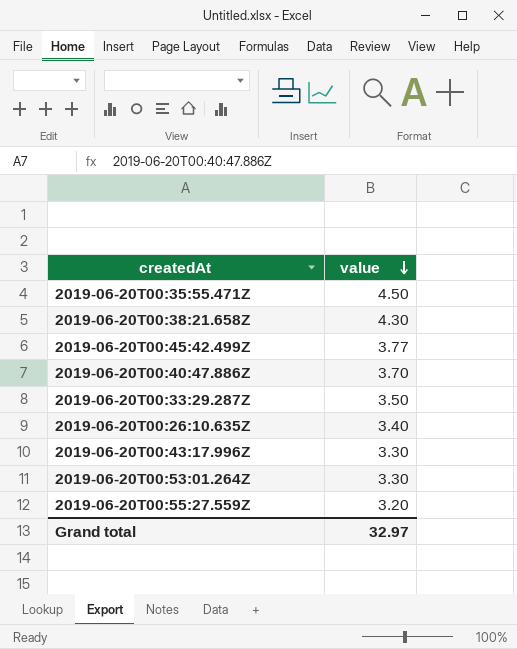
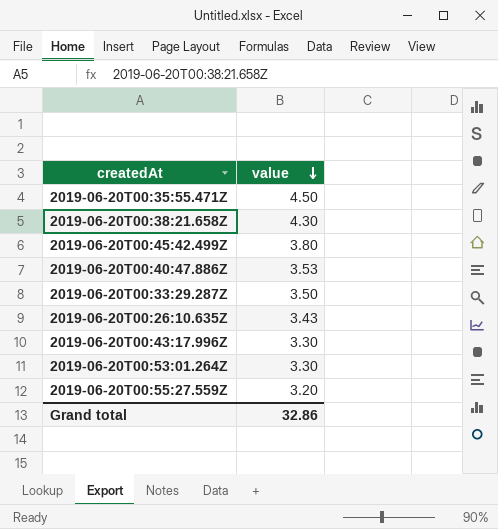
2019-06-20T00:45:42.499Z | value: 3.77 -> 3.80
2019-06-20T00:40:47.886Z | value: 3.70 -> 3.53
2019-06-20T00:26:10.635Z | value: 3.40 -> 3.43
Grand total | value: 32.97 -> 32.86

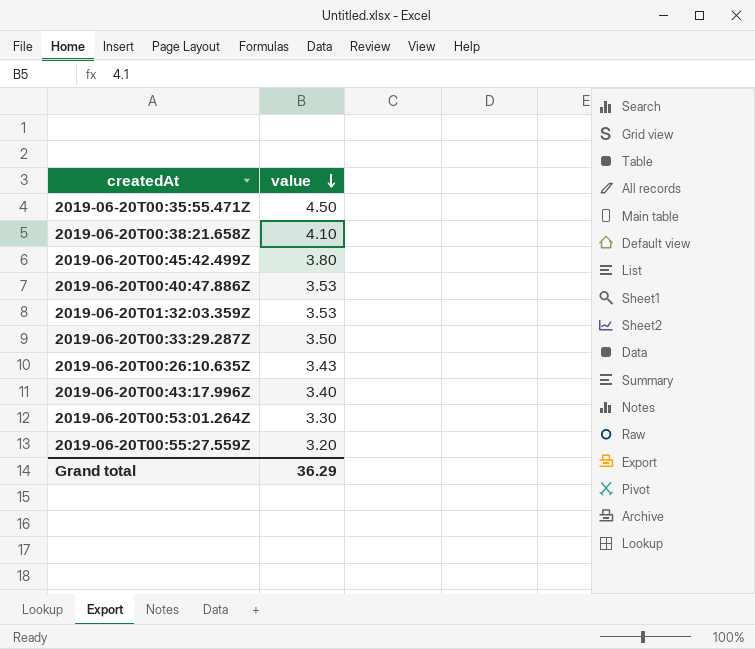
2019-06-20T00:38:21.658Z | value: 4.30 -> 4.10
row 2019-06-20T01:32:03.359Z: none -> 3.53
2019-06-20T00:43:17.996Z | value: 3.30 -> 3.40
Grand total | value: 32.86 -> 36.29

